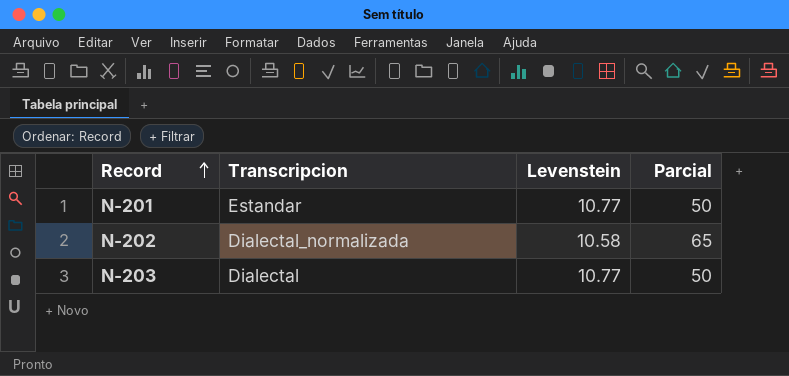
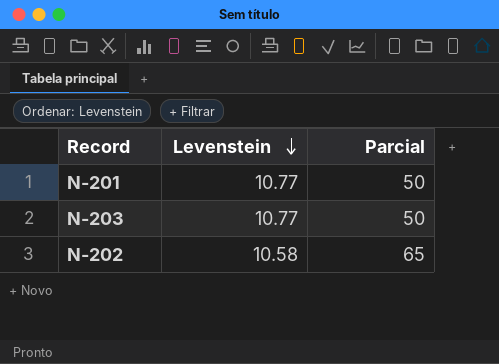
row order: Record ascending -> Levenstein descending
column Transcripcion | position: 2 -> none

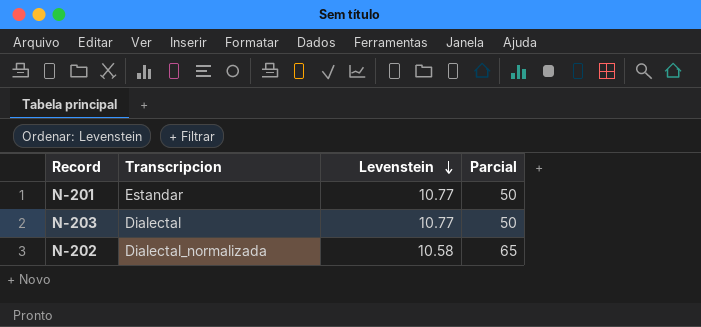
column Transcripcion | position: none -> 2

